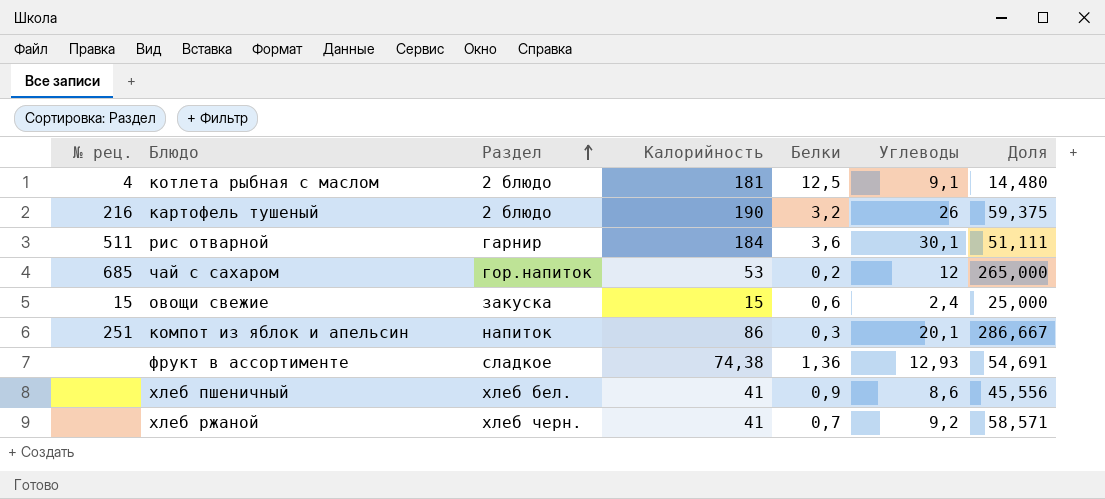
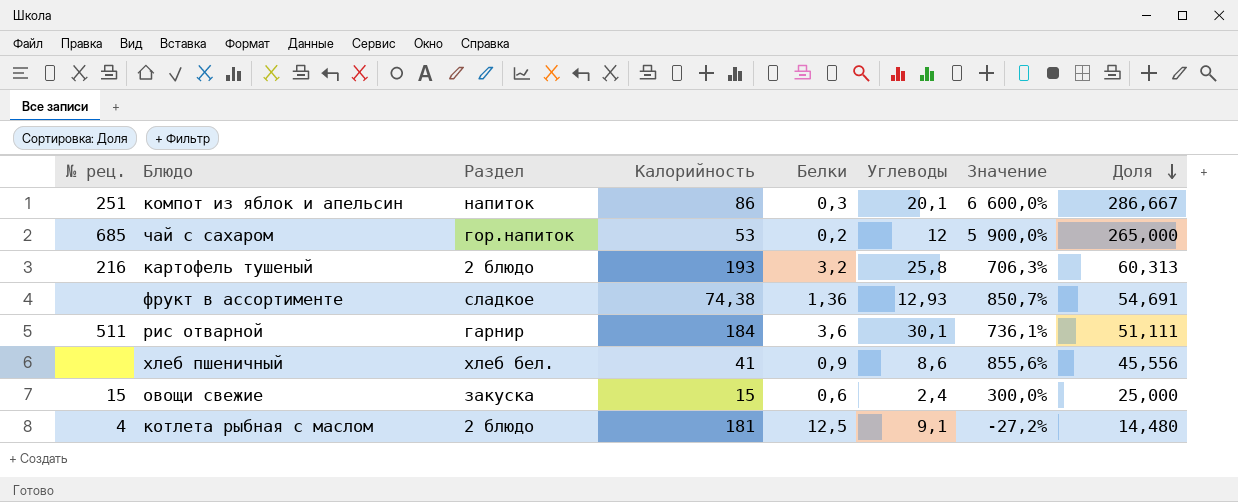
row order: Раздел ascending -> Доля descending
column Значение | formula: none -> ([Углеводы] - [Белки]) / [Белки]
row хлеб ржаной: none | хлеб черн. | 41 | 0,7 | 9,2 | 58,571 -> none
картофель тушеный | Калорийность: 190 -> 193
картофель тушеный | Углеводы: 26 -> 25,8
картофель тушеный | Доля: 59,375 -> 60,313

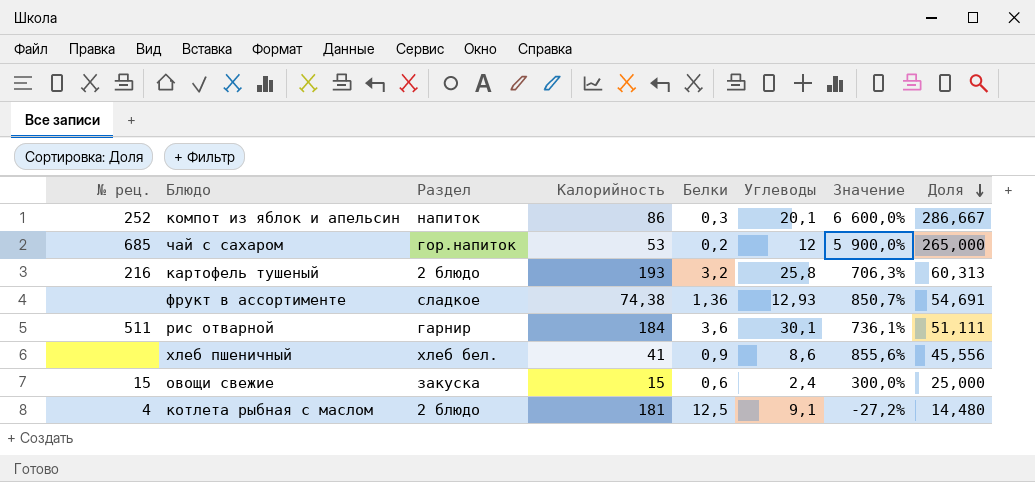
компот из яблок и апельсин | № рец.: 251 -> 252

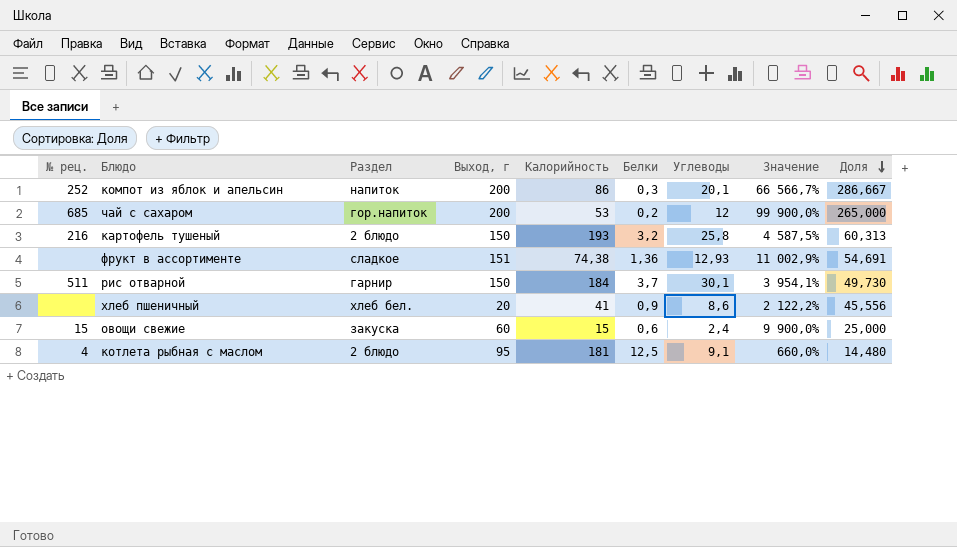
column Выход, г | position: none -> 4
column Значение | formula: ([Углеводы] - [Белки]) / [Белки] -> ([Выход, г] - [Белки]) / [Белки]
рис отварной | Белки: 3,6 -> 3,7
рис отварной | Доля: 51,111 -> 49,730

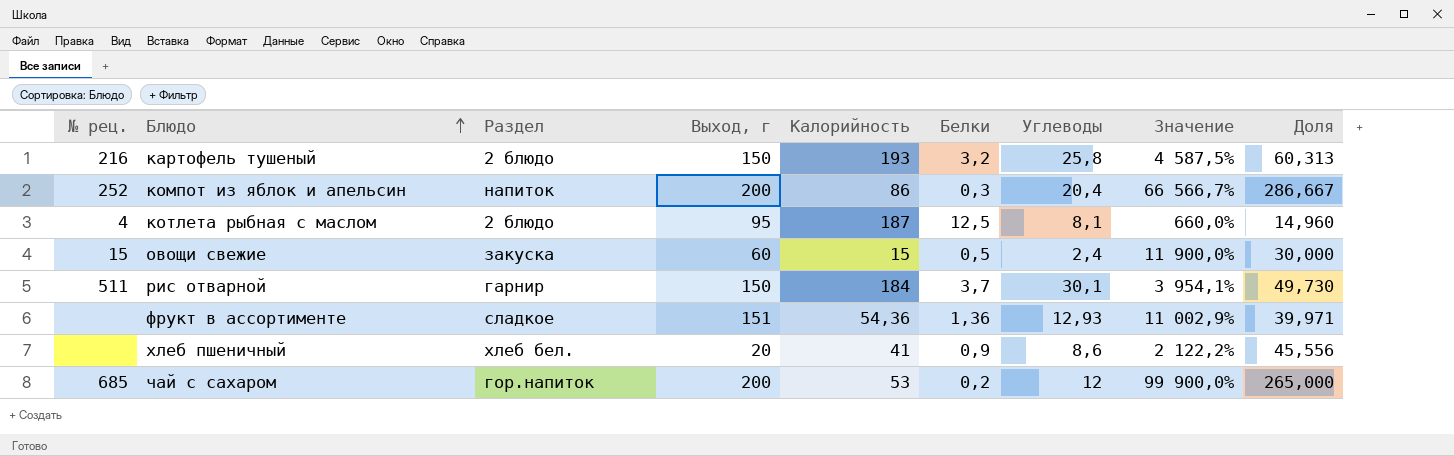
row order: Доля descending -> Блюдо ascending
компот из яблок и апельсин | Углеводы: 20,1 -> 20,4
котлета рыбная с маслом | Калорийность: 181 -> 187
котлета рыбная с маслом | Углеводы: 9,1 -> 8,1
котлета рыбная с маслом | Доля: 14,480 -> 14,960
овощи свежие | Белки: 0,6 -> 0,5
овощи свежие | Значение: 9 900,0% -> 11 900,0%
овощи свежие | Доля: 25,000 -> 30,000
фрукт в ассортименте | Калорийность: 74,38 -> 54,36
фрукт в ассортименте | Доля: 54,691 -> 39,971

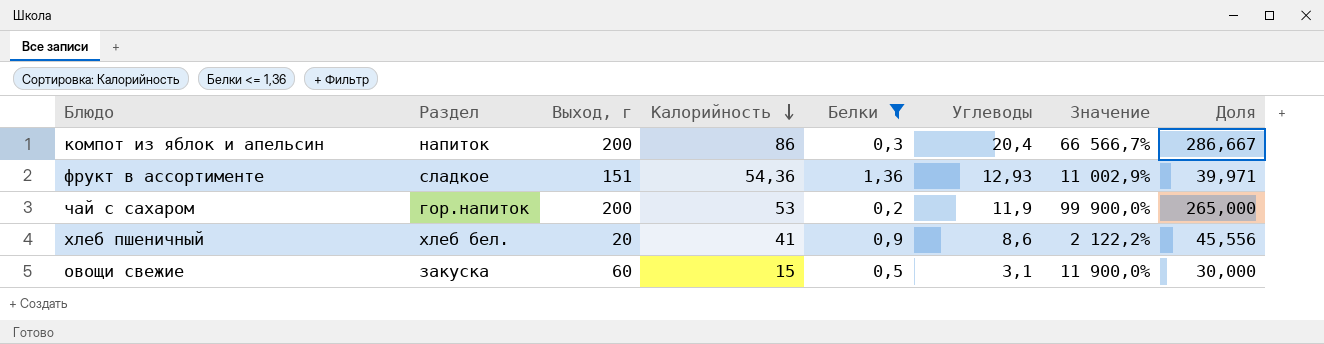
filter: none -> Белки <= 1,36
row order: Блюдо ascending -> Калорийность descending
column № рец. | position: 1 -> none
чай с сахаром | Углеводы: 12 -> 11,9
овощи свежие | Углеводы: 2,4 -> 3,1

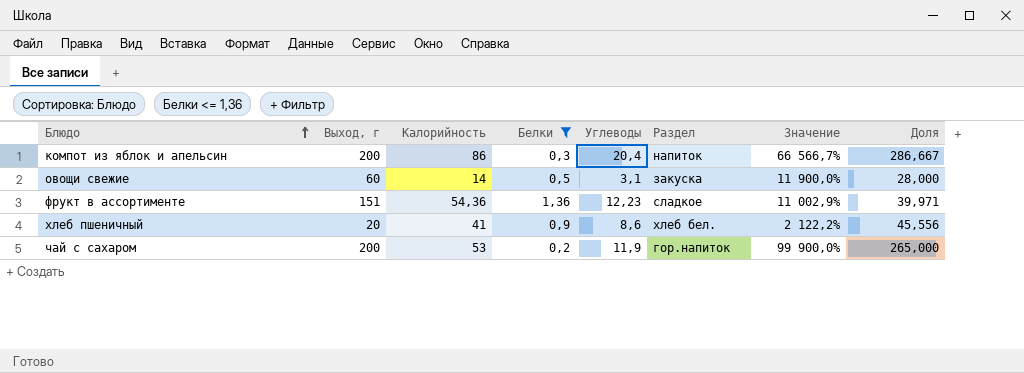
row order: Калорийность descending -> Блюдо ascending
column Раздел | position: 2 -> 6
овощи свежие | Калорийность: 15 -> 14
овощи свежие | Доля: 30,000 -> 28,000
фрукт в ассортименте | Углеводы: 12,93 -> 12,23

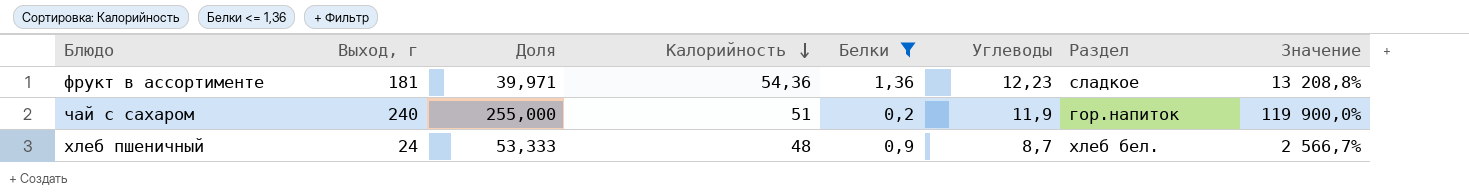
row order: Блюдо ascending -> Калорийность descending
column Доля | position: 8 -> 3
row компот из яблок и апельсин: 200 | 86 | 0,3 | 20,4 | напиток | 66 566,7% | 286,667 -> none
row овощи свежие: 60 | 14 | 0,5 | 3,1 | закуска | 11 900,0% | 28,000 -> none
фрукт в ассортименте | Выход, г: 151 -> 181
фрукт в ассортименте | Значение: 11 002,9% -> 13 208,8%
чай с сахаром | Выход, г: 200 -> 240
чай с сахаром | Доля: 265,000 -> 255,000
чай с сахаром | Калорийность: 53 -> 51
чай с сахаром | Значение: 99 900,0% -> 119 900,0%
хлеб пшеничный | Выход, г: 20 -> 24
хлеб пшеничный | Доля: 45,556 -> 53,333
хлеб пшеничный | Калорийность: 41 -> 48
хлеб пшеничный | Углеводы: 8,6 -> 8,7
хлеб пшеничный | Значение: 2 122,2% -> 2 566,7%

